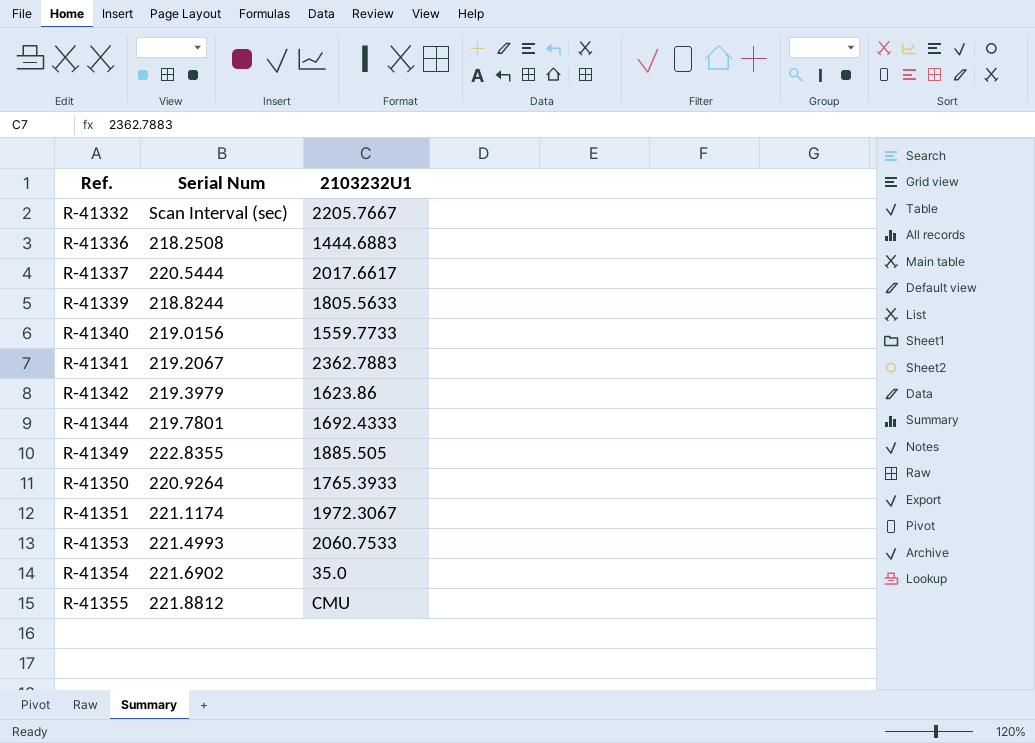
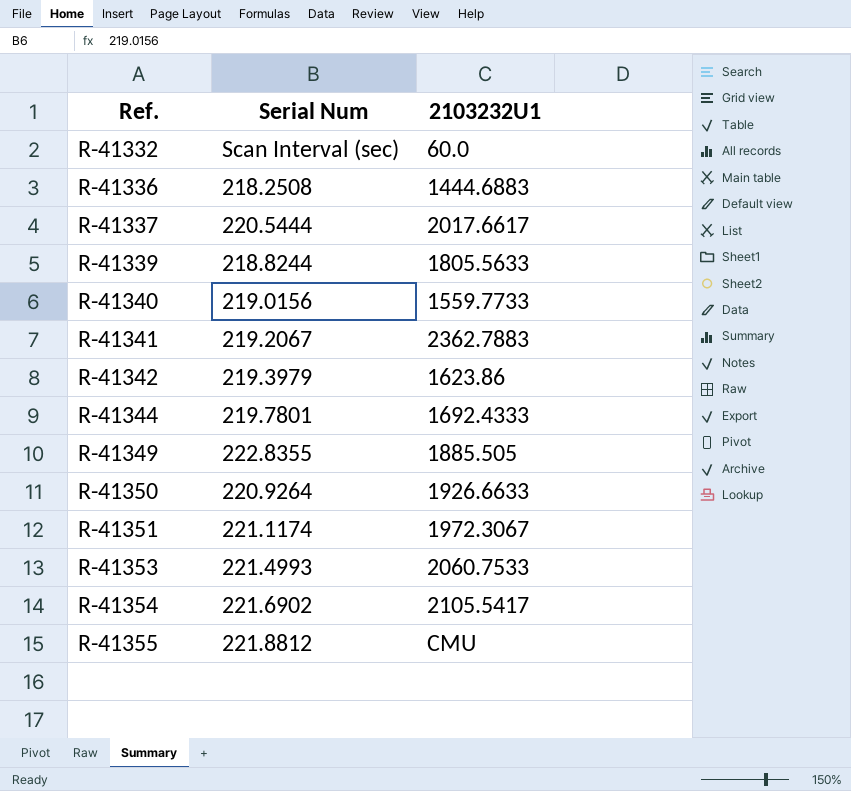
R-41332 | 2103232U1: 2205.7667 -> 60.0
R-41350 | 2103232U1: 1765.3933 -> 1926.6633
R-41354 | 2103232U1: 35.0 -> 2105.5417

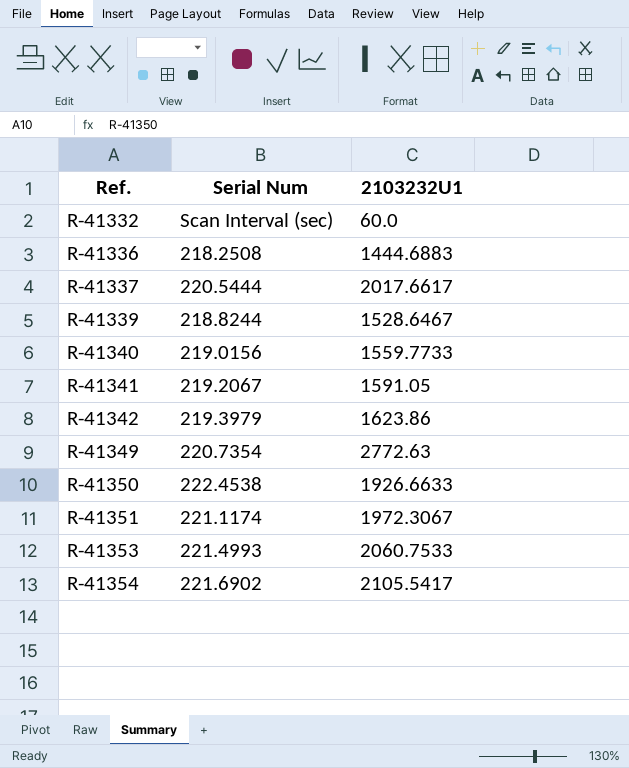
row R-41344: 219.7801 | 1692.4333 -> none
row R-41355: 221.8812 | CMU -> none
R-41339 | 2103232U1: 1805.5633 -> 1528.6467
R-41341 | 2103232U1: 2362.7883 -> 1591.05
R-41349 | Serial Num: 222.8355 -> 220.7354
R-41349 | 2103232U1: 1885.505 -> 2772.63
R-41350 | Serial Num: 220.9264 -> 222.4538

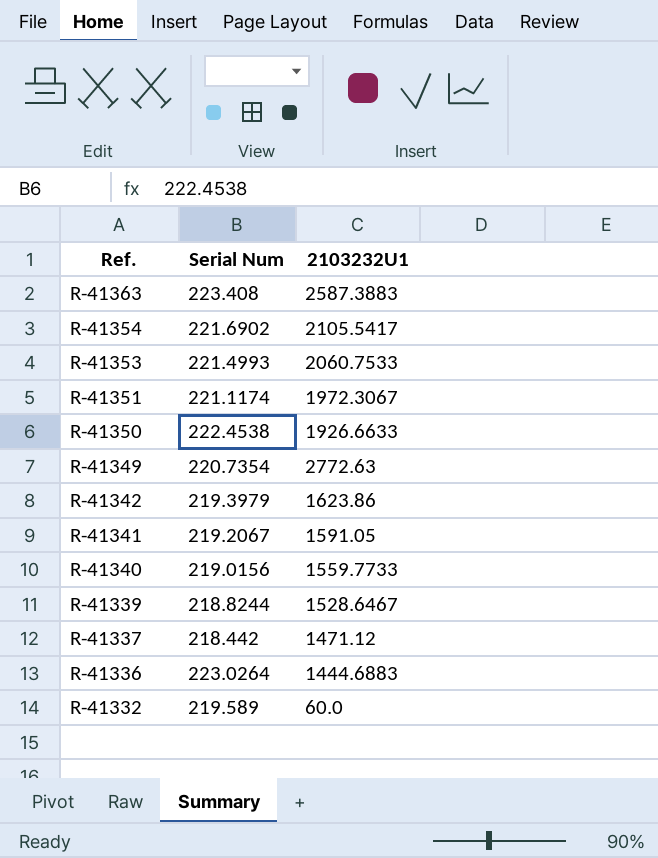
row order: Ref. ascending -> Ref. descending
row R-41363: none -> 223.408 | 2587.3883
R-41337 | Serial Num: 220.5444 -> 218.442
R-41337 | 2103232U1: 2017.6617 -> 1471.12
R-41336 | Serial Num: 218.2508 -> 223.0264
R-41332 | Serial Num: Scan Interval (sec) -> 219.589

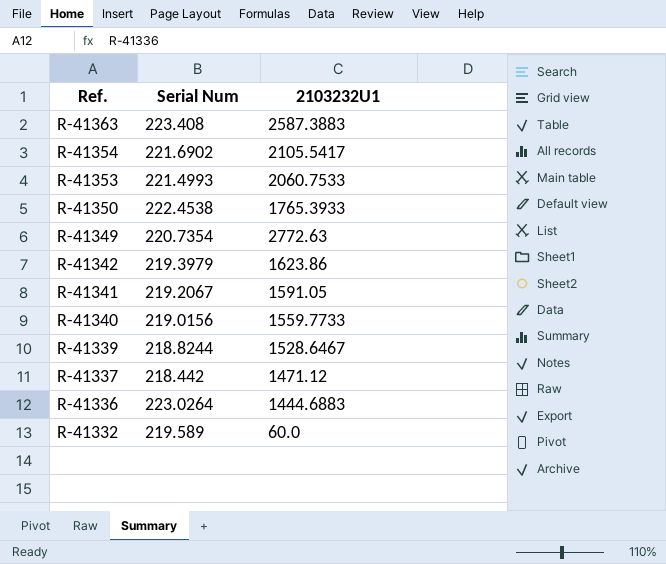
row R-41351: 221.1174 | 1972.3067 -> none
R-41350 | 2103232U1: 1926.6633 -> 1765.3933

